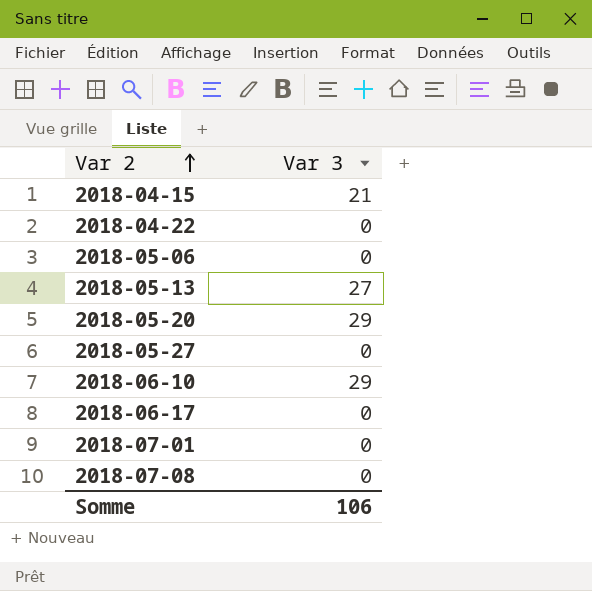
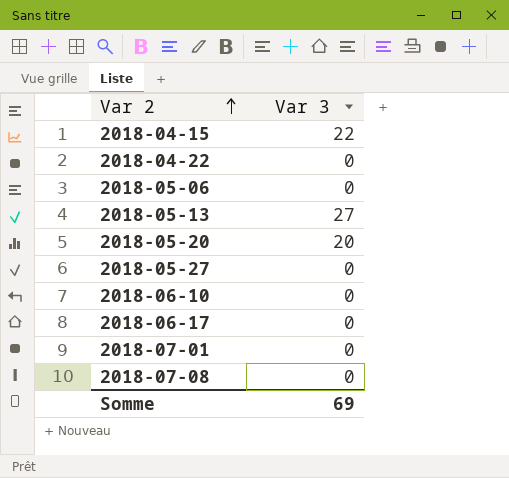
2018-04-15 | Var 3: 21 -> 22
2018-05-20 | Var 3: 29 -> 20
2018-06-10 | Var 3: 29 -> 0
Somme | Var 3: 106 -> 69

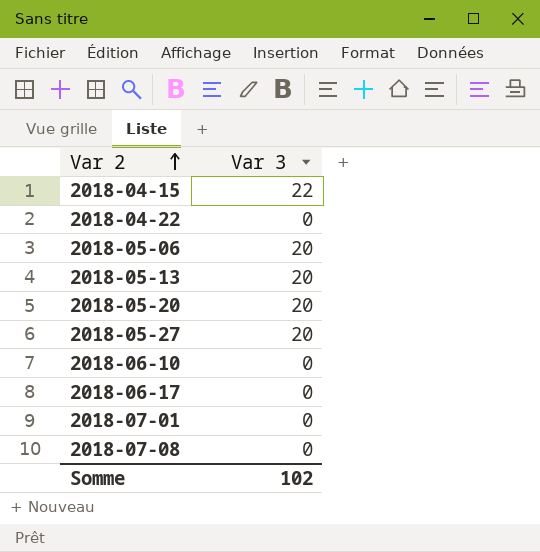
2018-05-06 | Var 3: 0 -> 20
2018-05-13 | Var 3: 27 -> 20
2018-05-27 | Var 3: 0 -> 20
Somme | Var 3: 69 -> 102

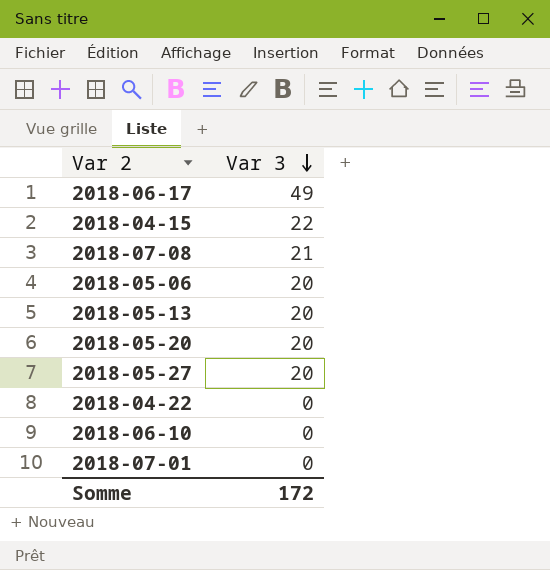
row order: Var 2 ascending -> Var 3 descending
2018-06-17 | Var 3: 0 -> 49
2018-07-08 | Var 3: 0 -> 21
Somme | Var 3: 102 -> 172

